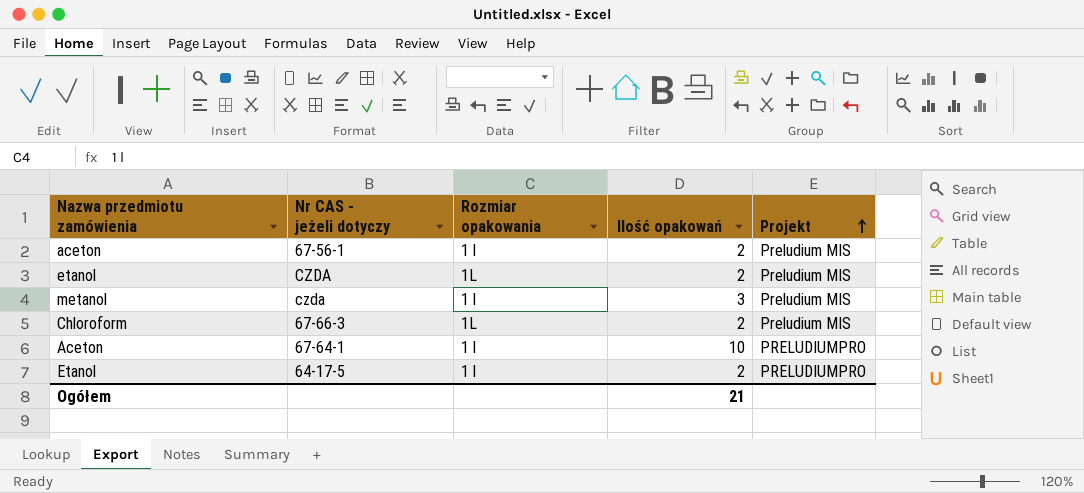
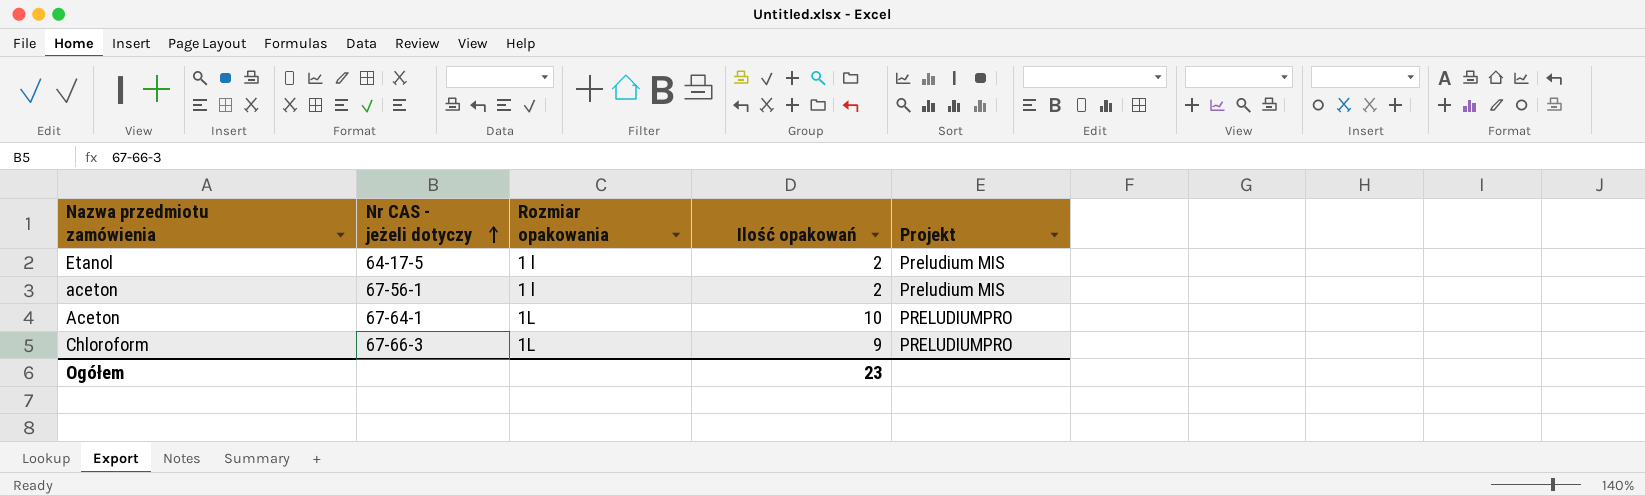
row order: Projekt ascending -> Nr CAS - jeżeli dotyczy ascending
row etanol: CZDA | 1L | 2 | Preludium MIS -> none
row metanol: czda | 1 l | 3 | Preludium MIS -> none
Etanol | Projekt: PRELUDIUMPRO -> Preludium MIS
Aceton | Rozmiar opakowania: 1 l -> 1L
Chloroform | Ilość opakowań: 2 -> 9
Chloroform | Projekt: Preludium MIS -> PRELUDIUMPRO
Ogółem | Ilość opakowań: 21 -> 23

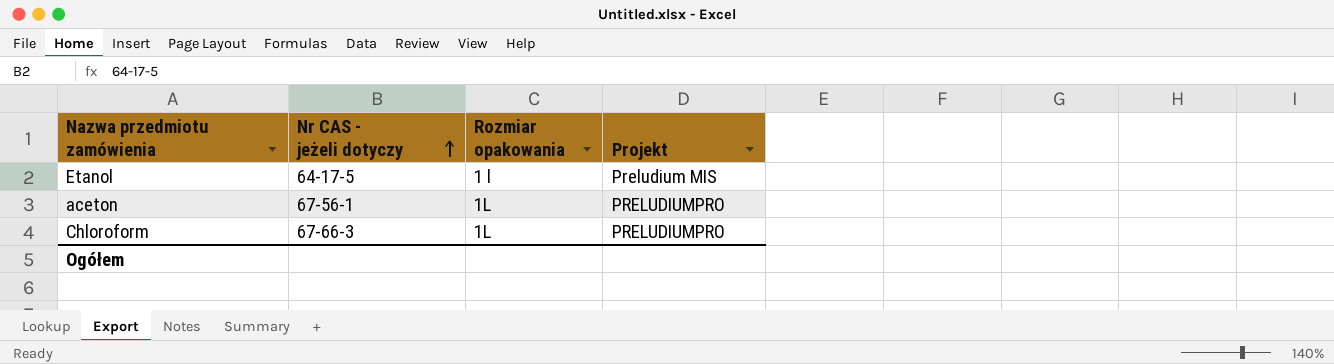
column Ilość opakowań | position: 4 -> none
row Aceton: 67-64-1 | 1L | 10 | PRELUDIUMPRO -> none
aceton | Rozmiar opakowania: 1 l -> 1L
aceton | Projekt: Preludium MIS -> PRELUDIUMPRO

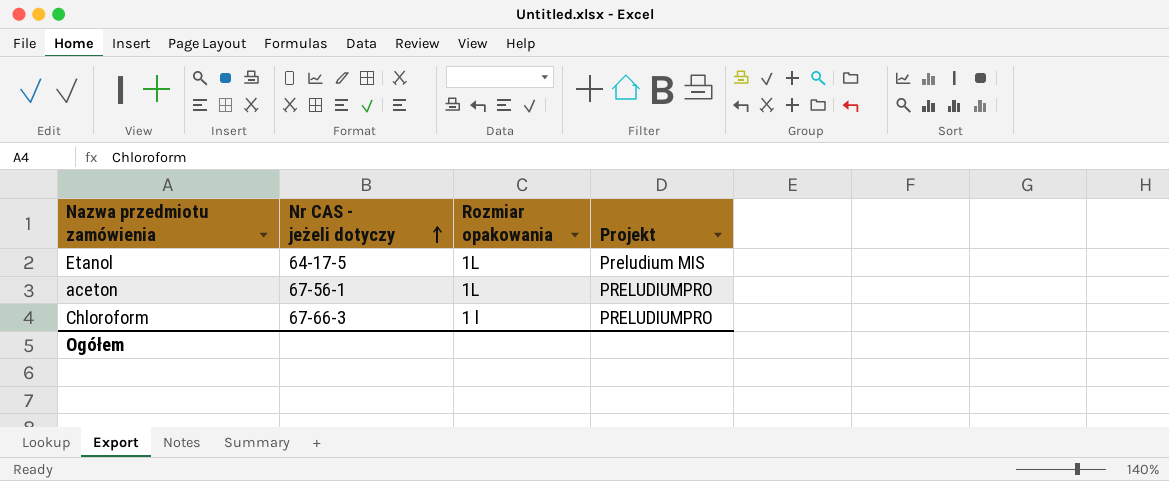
Etanol | Rozmiar opakowania: 1 l -> 1L
Chloroform | Rozmiar opakowania: 1L -> 1 l

